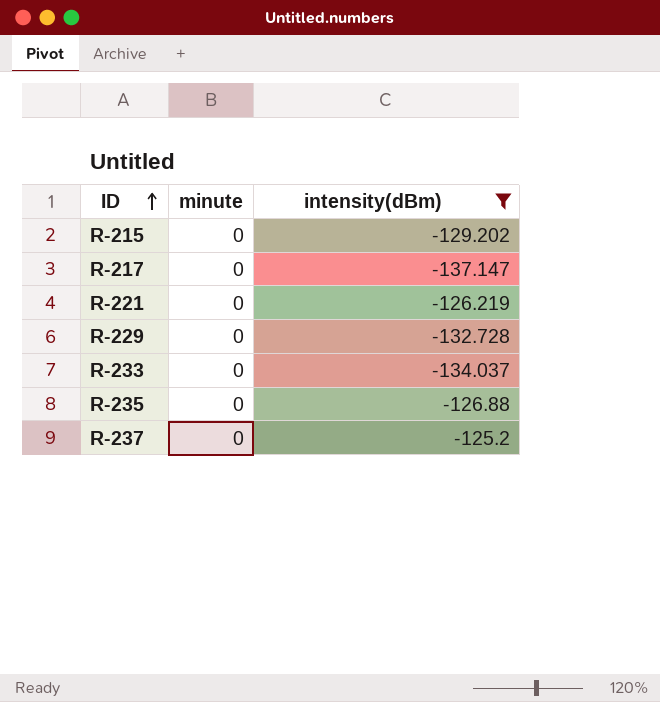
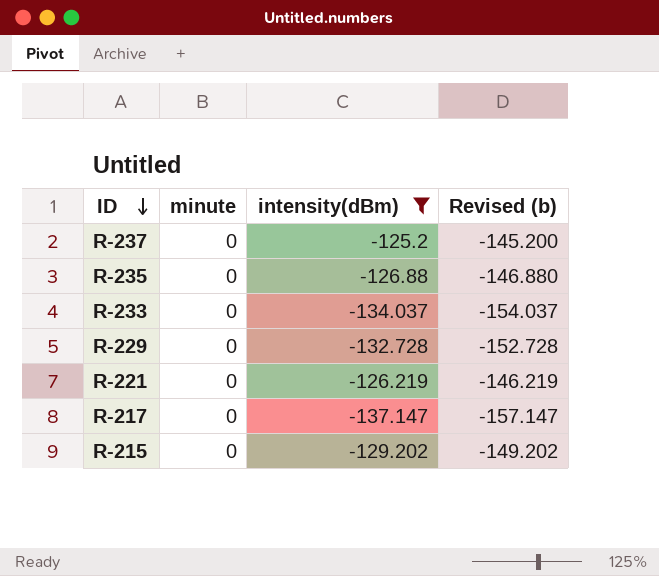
row order: ID ascending -> ID descending
column Revised (b) | formula: none -> [intensity(dBm)] - 20

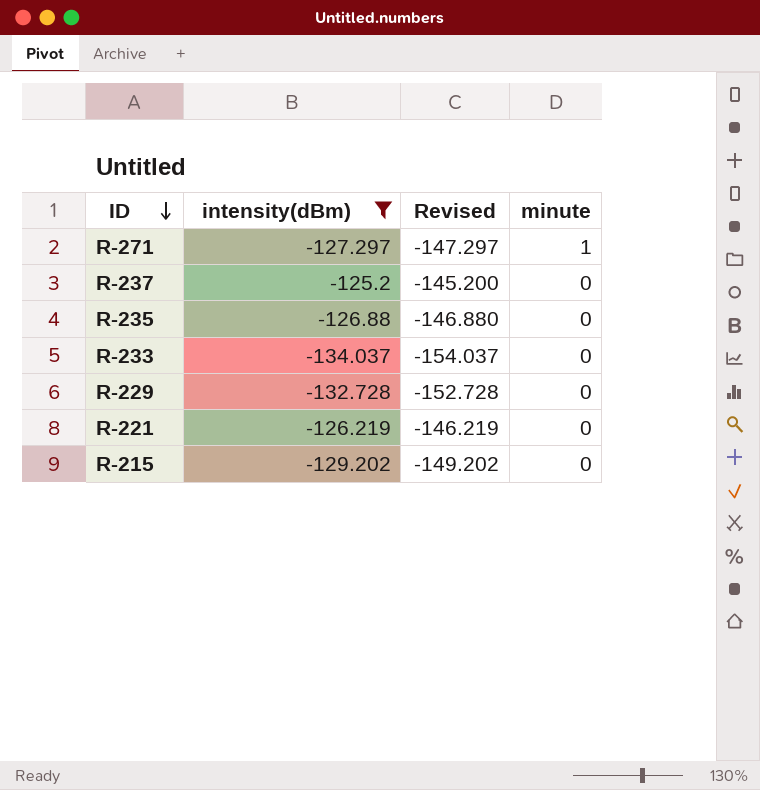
column name: Revised (b) -> Revised
column minute | position: 2 -> 4
row R-217: 0 | -137.147 | -157.147 -> none
row R-271: none -> -127.297 | -147.297 | 1

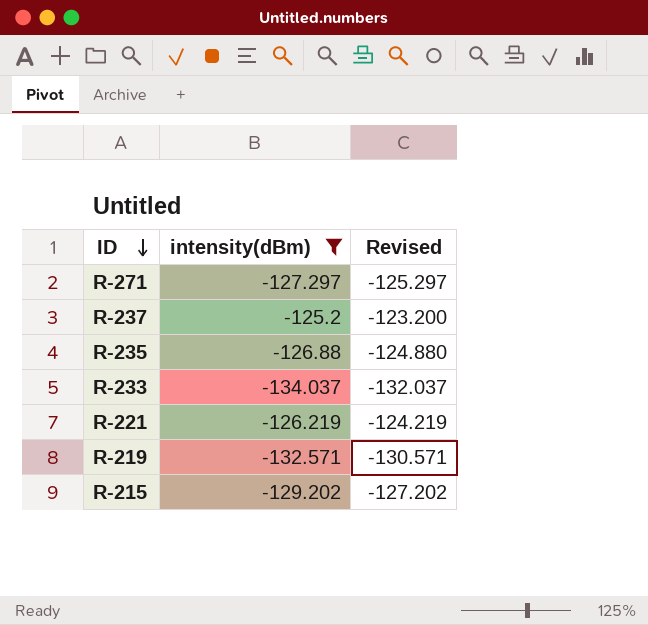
column minute | position: 4 -> none
column Revised | formula: [intensity(dBm)] - 20 -> [intensity(dBm)] + 2
row R-229: -132.728 | -152.728 | 0 -> none
row R-219: none -> -132.571 | -130.571

